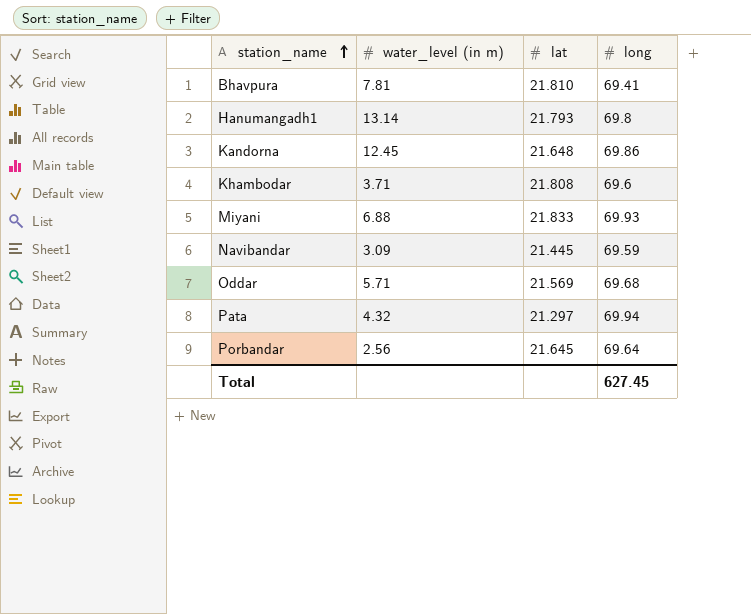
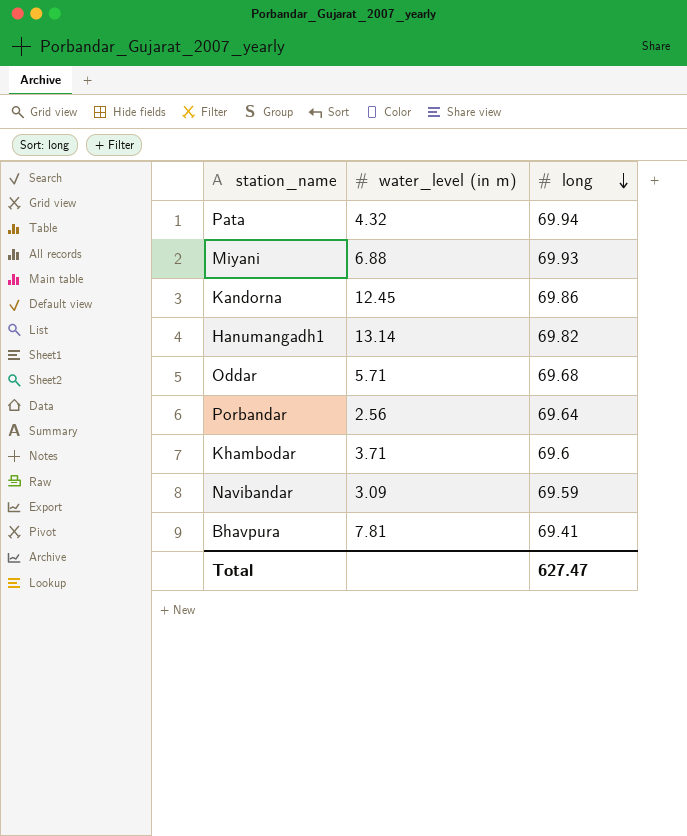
row order: station_name ascending -> long descending
column lat | position: 3 -> none
Hanumangadh1 | long: 69.8 -> 69.82
Total | long: 627.45 -> 627.47

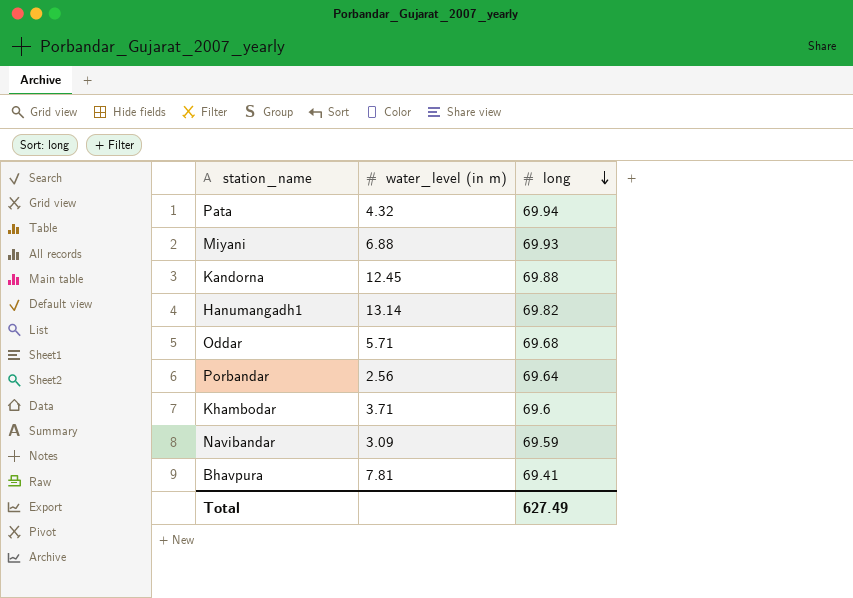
Kandorna | long: 69.86 -> 69.88
Total | long: 627.47 -> 627.49

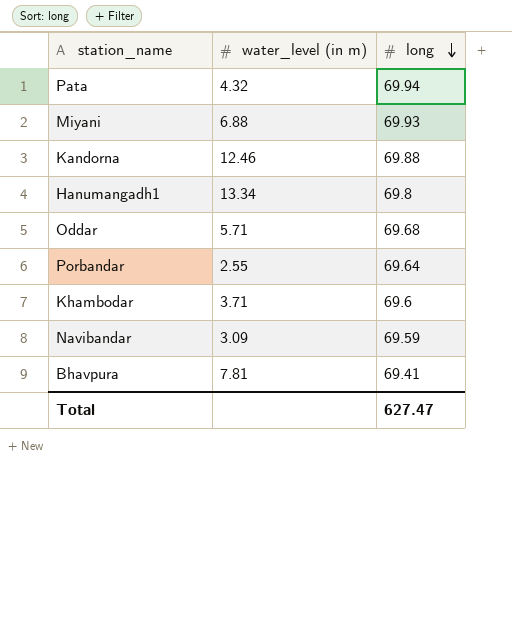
Kandorna | water_level (in m): 12.45 -> 12.46
Hanumangadh1 | water_level (in m): 13.14 -> 13.34
Hanumangadh1 | long: 69.82 -> 69.8
Porbandar | water_level (in m): 2.56 -> 2.55
Total | long: 627.49 -> 627.47

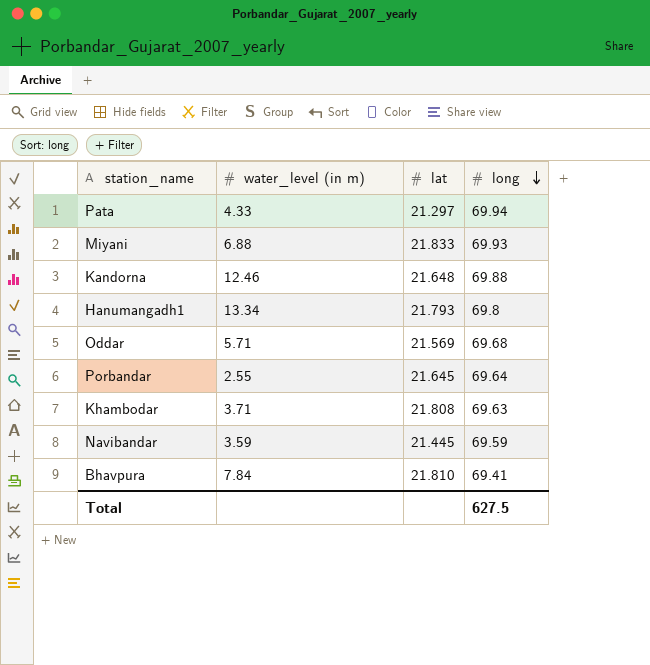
column lat | position: none -> 3
Pata | water_level (in m): 4.32 -> 4.33
Khambodar | long: 69.6 -> 69.63
Navibandar | water_level (in m): 3.09 -> 3.59
Bhavpura | water_level (in m): 7.81 -> 7.84
Total | long: 627.47 -> 627.5

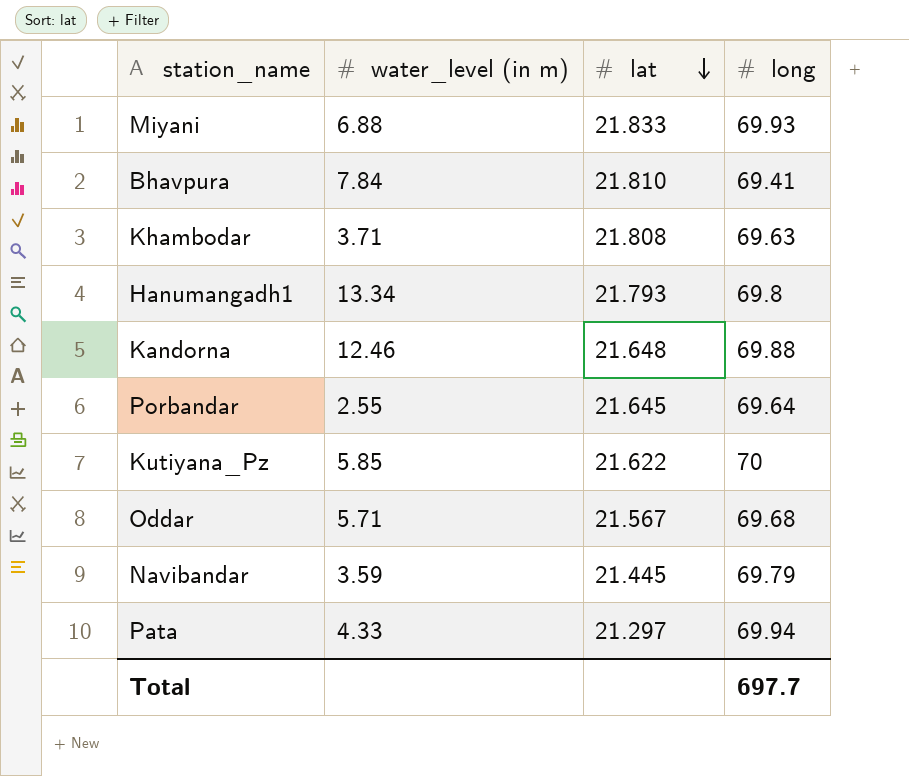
row order: long descending -> lat descending
row Kutiyana_Pz: none -> 5.85 | 21.622 | 70
Oddar | lat: 21.569 -> 21.567
Navibandar | long: 69.59 -> 69.79
Total | long: 627.5 -> 697.7

